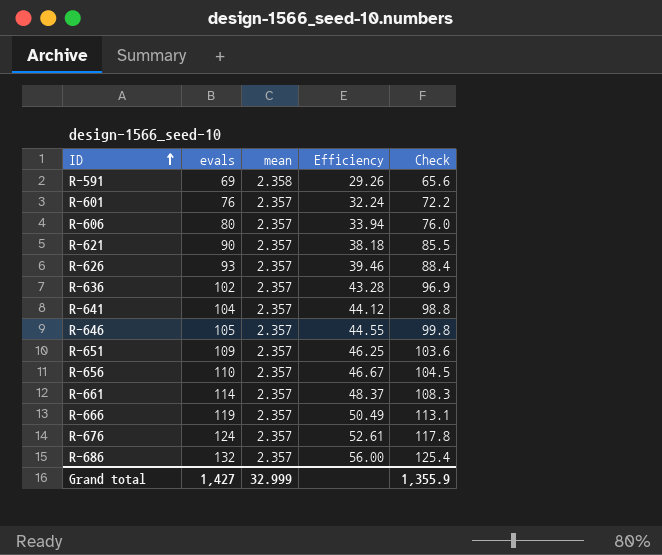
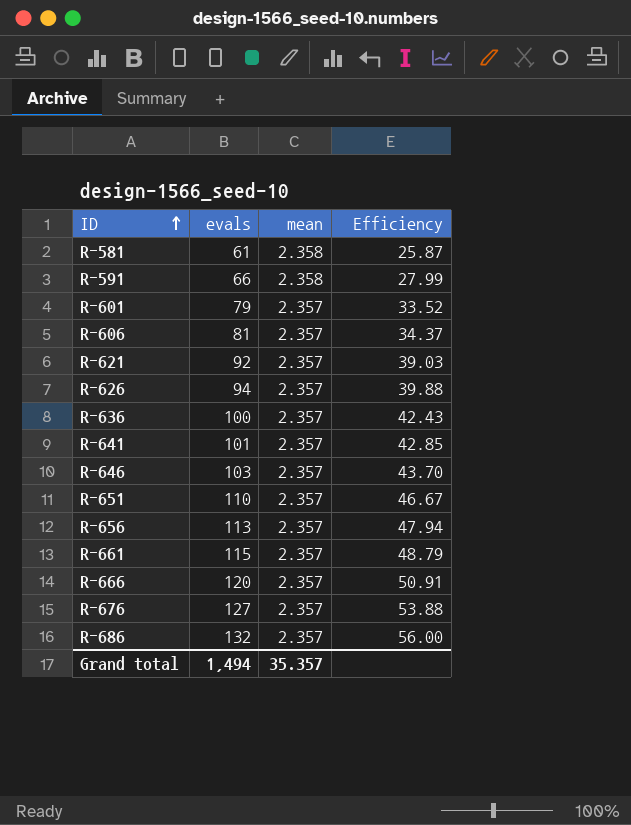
column Check | formula: [evals] * 0.95 -> none
row R-581: none -> 61 | 2.358 | 25.87
R-591 | evals: 69 -> 66
R-591 | Efficiency: 29.26 -> 27.99
R-601 | evals: 76 -> 79
R-601 | Efficiency: 32.24 -> 33.52
R-606 | evals: 80 -> 81
R-606 | Efficiency: 33.94 -> 34.37
R-621 | evals: 90 -> 92
R-621 | Efficiency: 38.18 -> 39.03
R-626 | evals: 93 -> 94
R-626 | Efficiency: 39.46 -> 39.88
R-636 | evals: 102 -> 100
R-636 | Efficiency: 43.28 -> 42.43
R-641 | evals: 104 -> 101
R-641 | Efficiency: 44.12 -> 42.85
R-646 | evals: 105 -> 103
R-646 | Efficiency: 44.55 -> 43.70
R-651 | evals: 109 -> 110
R-651 | Efficiency: 46.25 -> 46.67
R-656 | evals: 110 -> 113
R-656 | Efficiency: 46.67 -> 47.94
R-661 | evals: 114 -> 115
R-661 | Efficiency: 48.37 -> 48.79
R-666 | evals: 119 -> 120
R-666 | Efficiency: 50.49 -> 50.91
R-676 | evals: 124 -> 127
R-676 | Efficiency: 52.61 -> 53.88
Grand total | evals: 1,427 -> 1,494
Grand total | mean: 32.999 -> 35.357

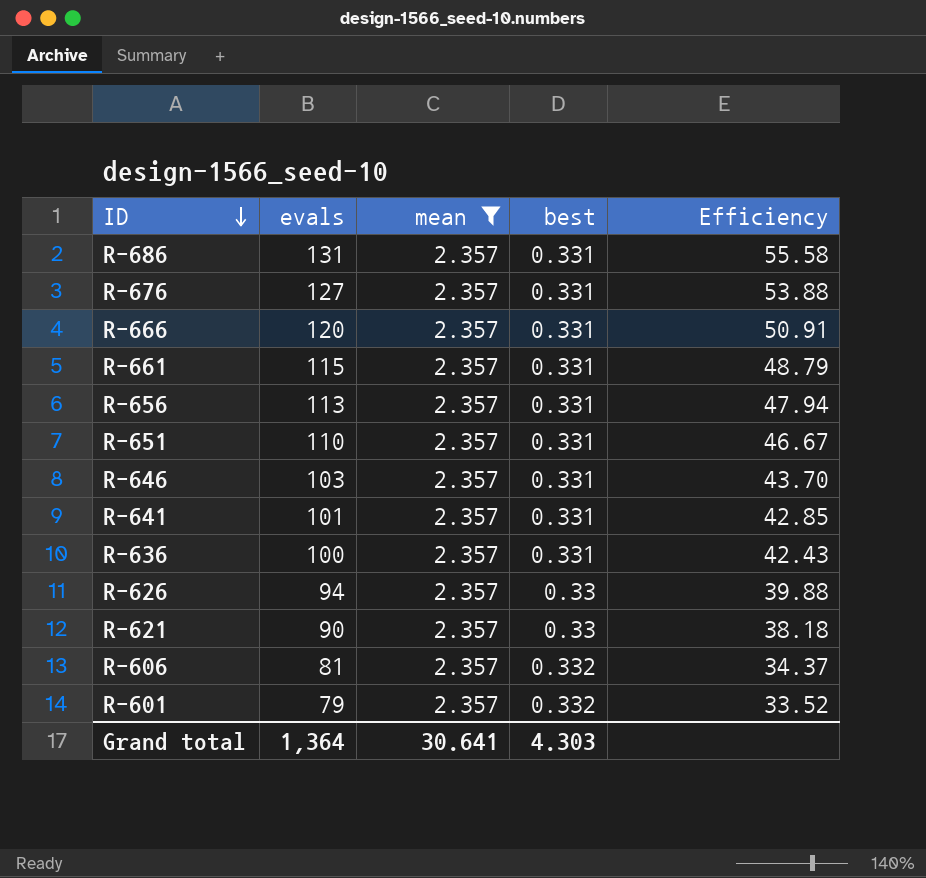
filter: none -> mean = 2.357
row order: ID ascending -> ID descending
column best | position: none -> 4
R-686 | evals: 132 -> 131
R-686 | Efficiency: 56.00 -> 55.58
R-621 | evals: 92 -> 90
R-621 | Efficiency: 39.03 -> 38.18
Grand total | evals: 1,494 -> 1,364
Grand total | mean: 35.357 -> 30.641

